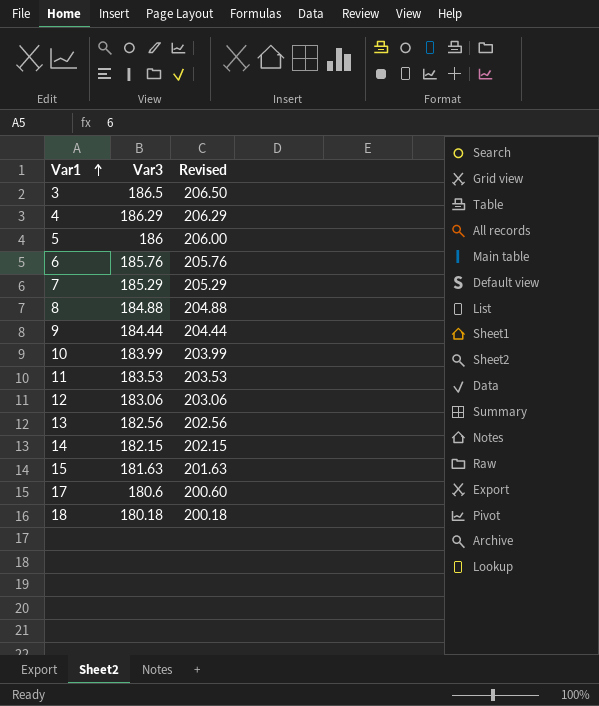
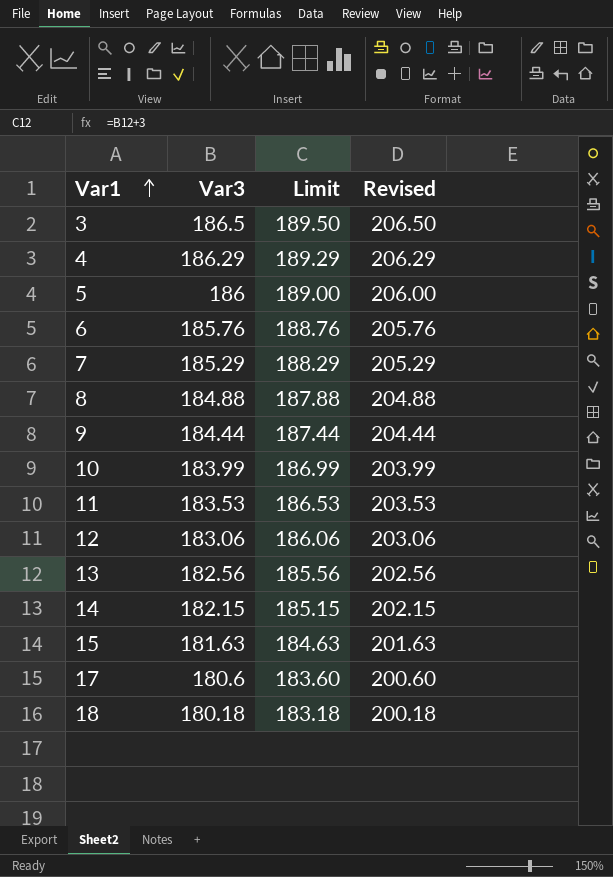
column Limit | formula: none -> [Var3] + 3

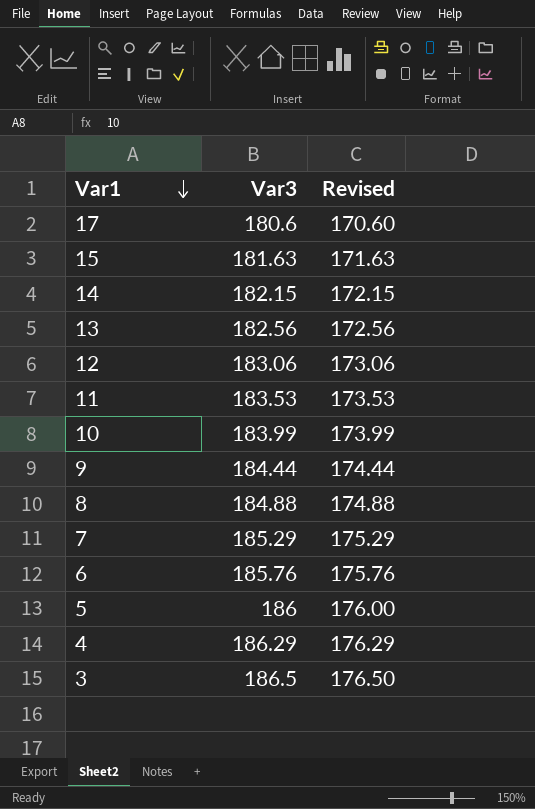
row order: Var1 ascending -> Var1 descending
column Limit | formula: [Var3] + 3 -> none
column Revised | formula: [Var3] + 20 -> [Var3] - 10
row 18: 180.18 | 183.18 | 200.18 -> none

